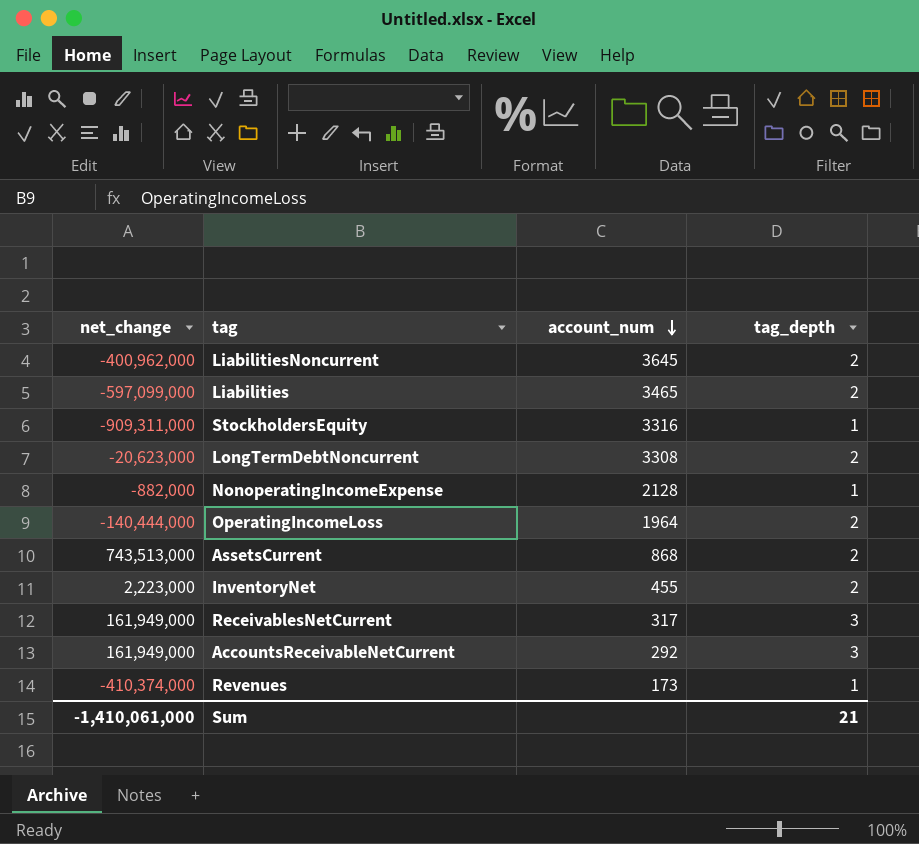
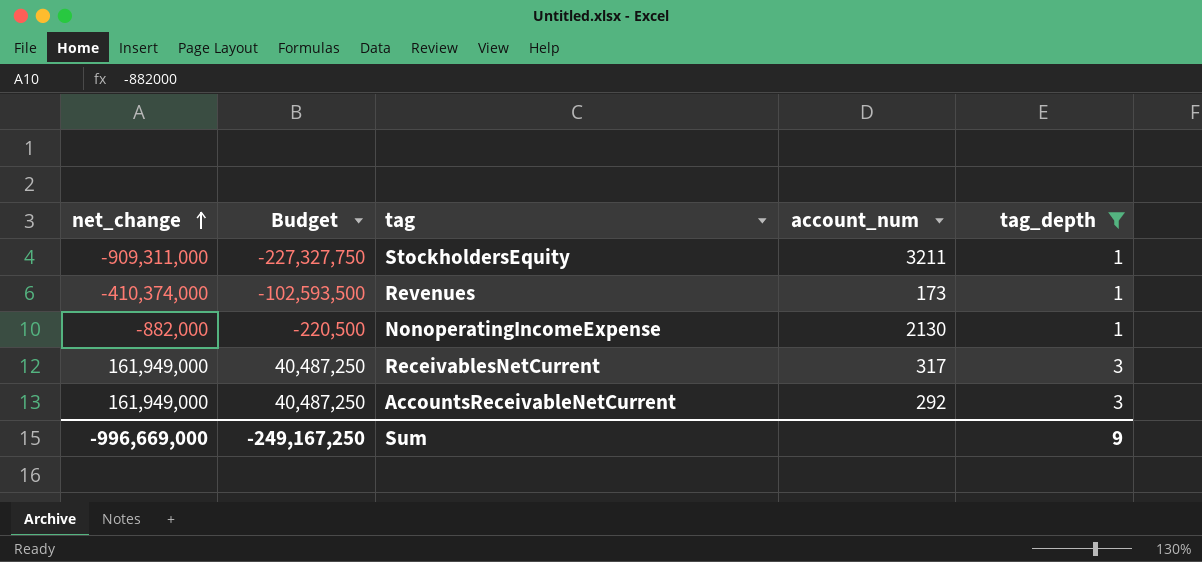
filter: none -> tag_depth != 2
row order: account_num descending -> net_change ascending
column Budget | formula: none -> [net_change] * 0.25
StockholdersEquity | account_num: 3316 -> 3211
NonoperatingIncomeExpense | account_num: 2128 -> 2130
Sum | net_change: -1,410,061,000 -> -996,669,000
Sum | tag_depth: 21 -> 9

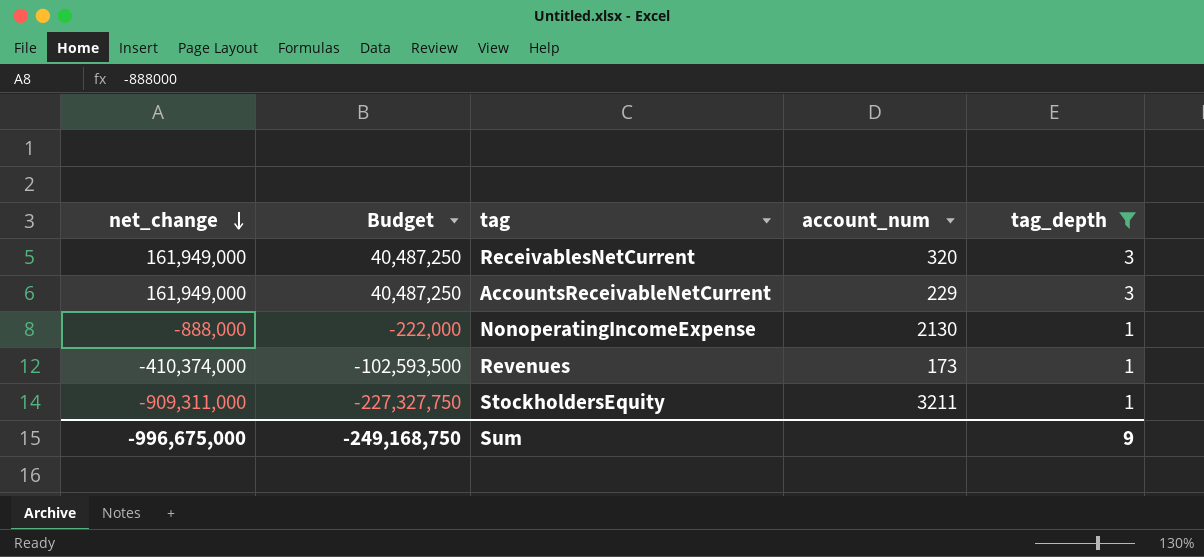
row order: net_change ascending -> net_change descending
ReceivablesNetCurrent | account_num: 317 -> 320
AccountsReceivableNetCurrent | account_num: 292 -> 229
NonoperatingIncomeExpense | net_change: -882,000 -> -888,000
NonoperatingIncomeExpense | Budget: -220,500 -> -222,000
Sum | net_change: -996,669,000 -> -996,675,000
Sum | Budget: -249,167,250 -> -249,168,750

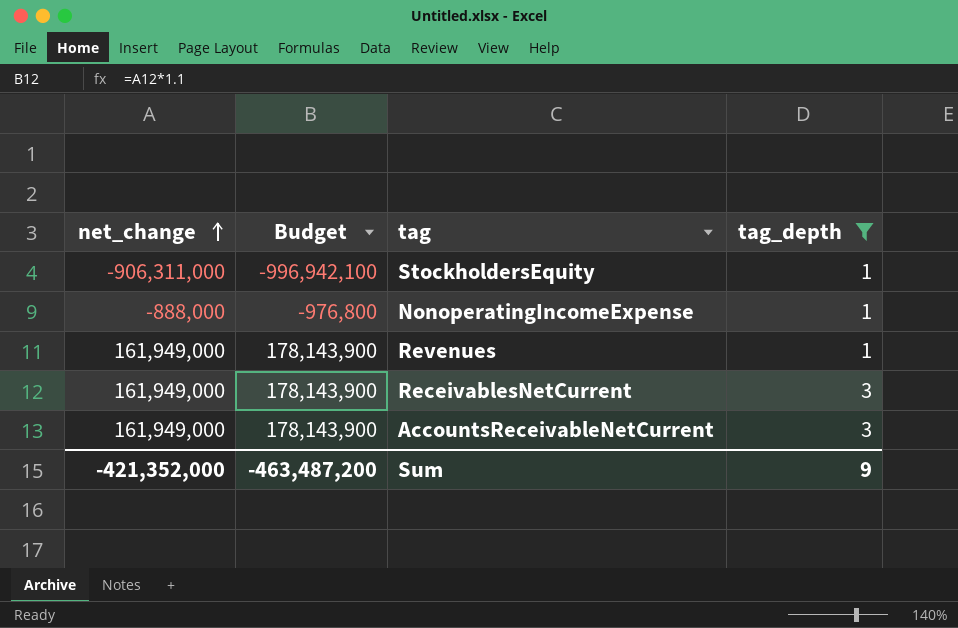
row order: net_change descending -> net_change ascending
column account_num | position: 4 -> none
column Budget | formula: [net_change] * 0.25 -> [net_change] * 1.1
StockholdersEquity | net_change: -909,311,000 -> -906,311,000
Revenues | net_change: -410,374,000 -> 161,949,000
Sum | net_change: -996,675,000 -> -421,352,000
Sum | Budget: -249,168,750 -> -463,487,200

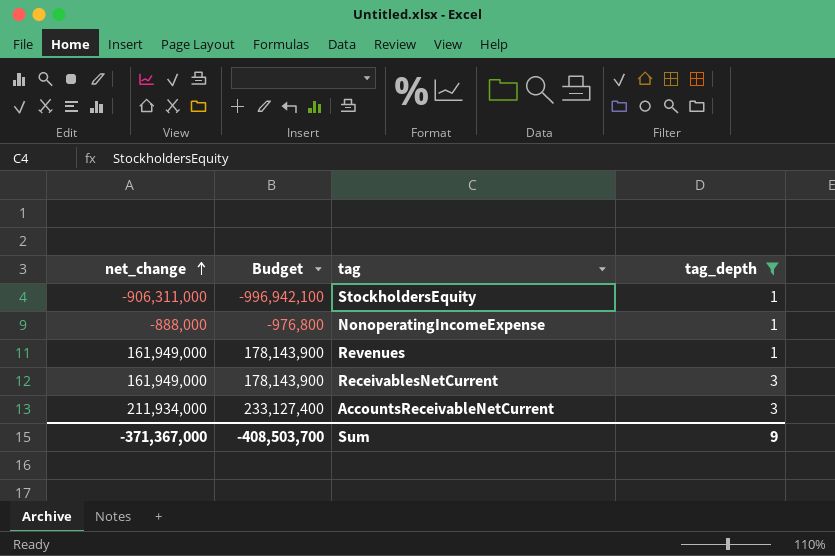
AccountsReceivableNetCurrent | net_change: 161,949,000 -> 211,934,000
AccountsReceivableNetCurrent | Budget: 178,143,900 -> 233,127,400
Sum | net_change: -421,352,000 -> -371,367,000
Sum | Budget: -463,487,200 -> -408,503,700

